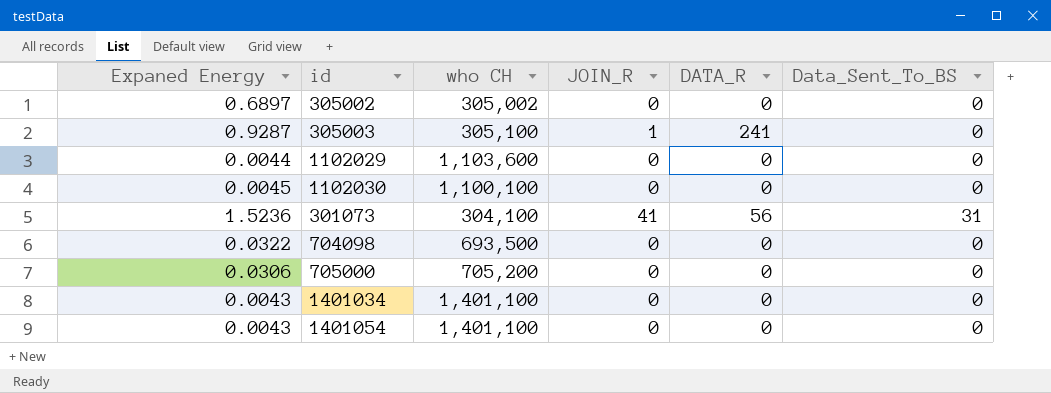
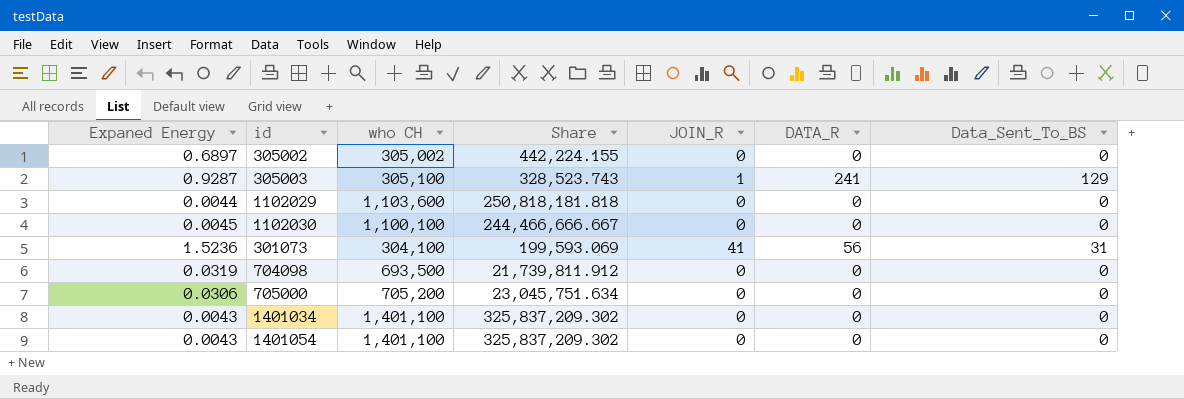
column Share | formula: none -> [who CH] / [Expaned Energy]
305003 | Data_Sent_To_BS: 0 -> 129
704098 | Expaned Energy: 0.0322 -> 0.0319

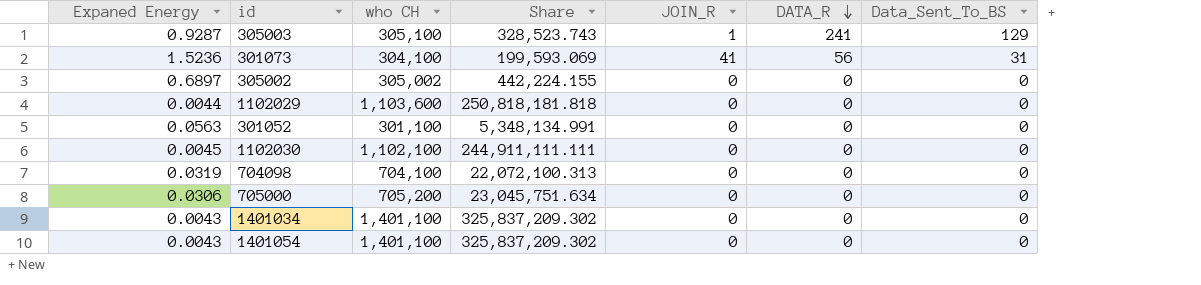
row order: none -> DATA_R descending
row 301052: none -> 0.0563 | 301,100 | 5,348,134.991 | 0 | 0 | 0
1102030 | who CH: 1,100,100 -> 1,102,100
1102030 | Share: 244,466,666.667 -> 244,911,111.111
704098 | who CH: 693,500 -> 704,100
704098 | Share: 21,739,811.912 -> 22,072,100.313

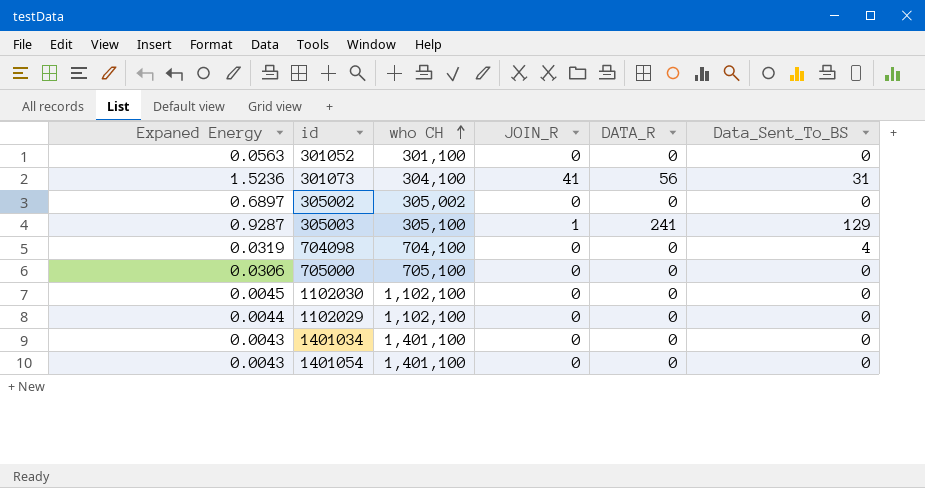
row order: DATA_R descending -> who CH ascending
column Share | formula: [who CH] / [Expaned Energy] -> none
704098 | Data_Sent_To_BS: 0 -> 4
705000 | who CH: 705,200 -> 705,100
1102029 | who CH: 1,103,600 -> 1,102,100

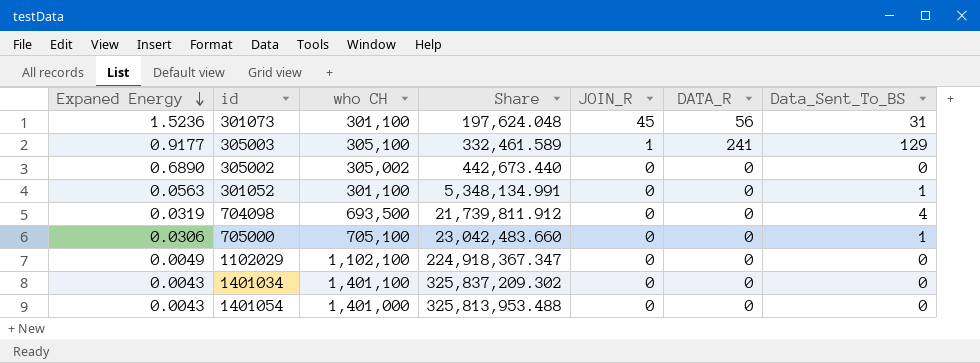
row order: who CH ascending -> Expaned Energy descending
column Share | formula: none -> [who CH] / [Expaned Energy]
row 1102030: 0.0045 | 1,102,100 | 0 | 0 | 0 -> none
301073 | who CH: 304,100 -> 301,100
301073 | JOIN_R: 41 -> 45
305003 | Expaned Energy: 0.9287 -> 0.9177
305002 | Expaned Energy: 0.6897 -> 0.6890
301052 | Data_Sent_To_BS: 0 -> 1
704098 | who CH: 704,100 -> 693,500
705000 | Data_Sent_To_BS: 0 -> 1
1102029 | Expaned Energy: 0.0044 -> 0.0049
1401054 | who CH: 1,401,100 -> 1,401,000

